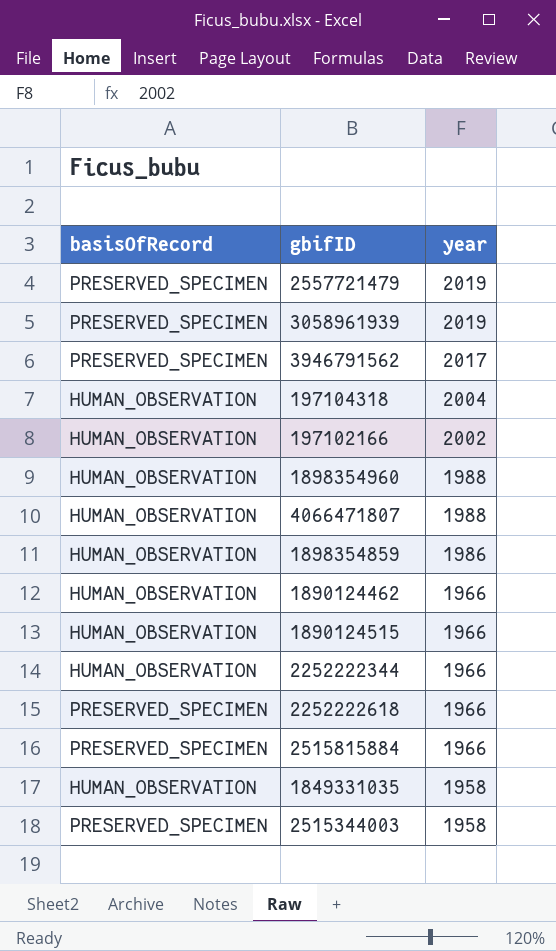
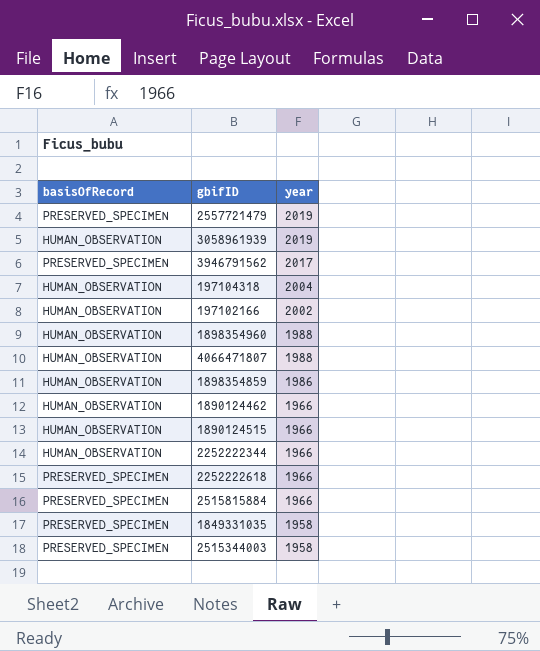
3058961939 | basisOfRecord: PRESERVED_SPECIMEN -> HUMAN_OBSERVATION
1849331035 | basisOfRecord: HUMAN_OBSERVATION -> PRESERVED_SPECIMEN

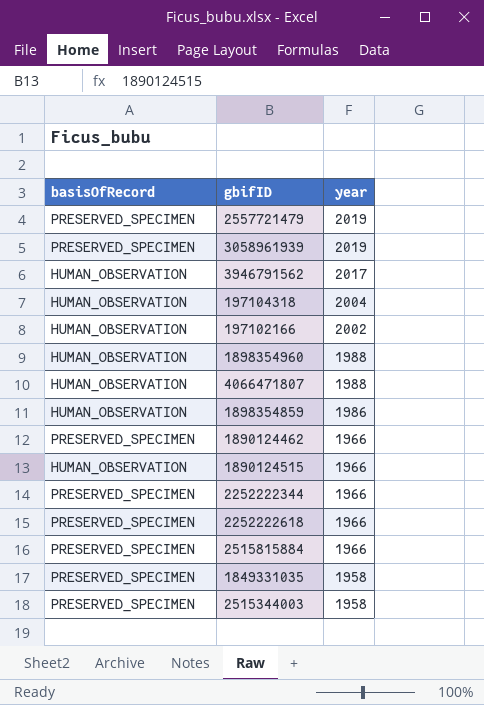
3058961939 | basisOfRecord: HUMAN_OBSERVATION -> PRESERVED_SPECIMEN
3946791562 | basisOfRecord: PRESERVED_SPECIMEN -> HUMAN_OBSERVATION
1890124462 | basisOfRecord: HUMAN_OBSERVATION -> PRESERVED_SPECIMEN
2252222344 | basisOfRecord: HUMAN_OBSERVATION -> PRESERVED_SPECIMEN

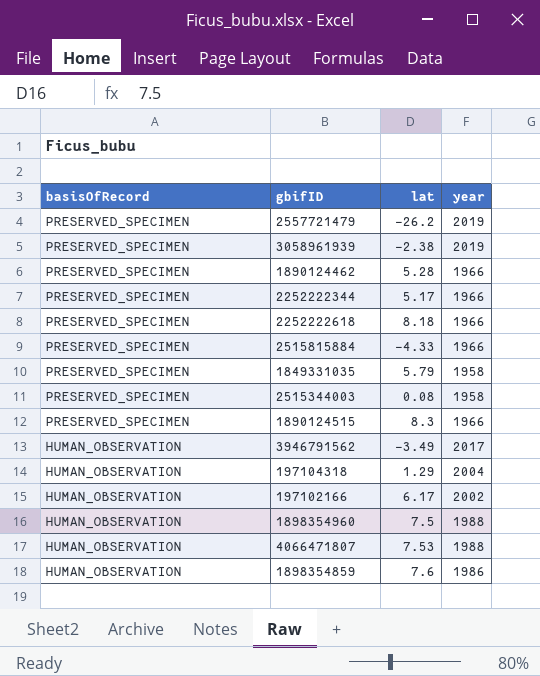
row order: year descending -> basisOfRecord descending
column lat | position: none -> 3
1890124515 | basisOfRecord: HUMAN_OBSERVATION -> PRESERVED_SPECIMEN

